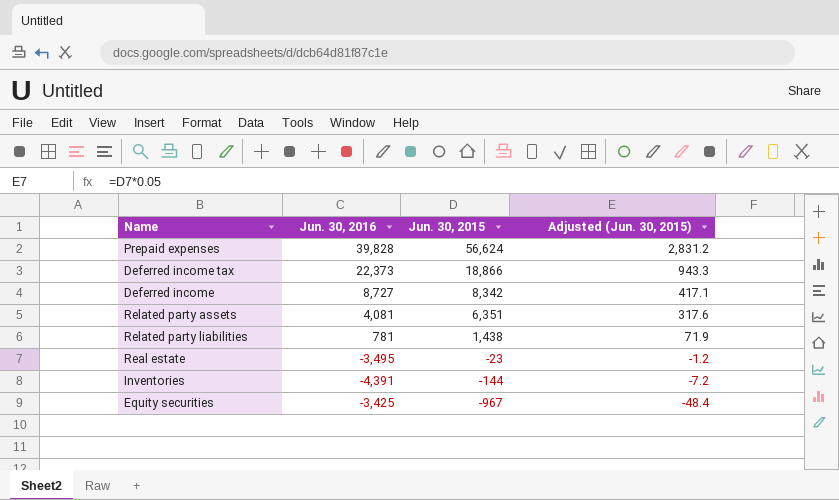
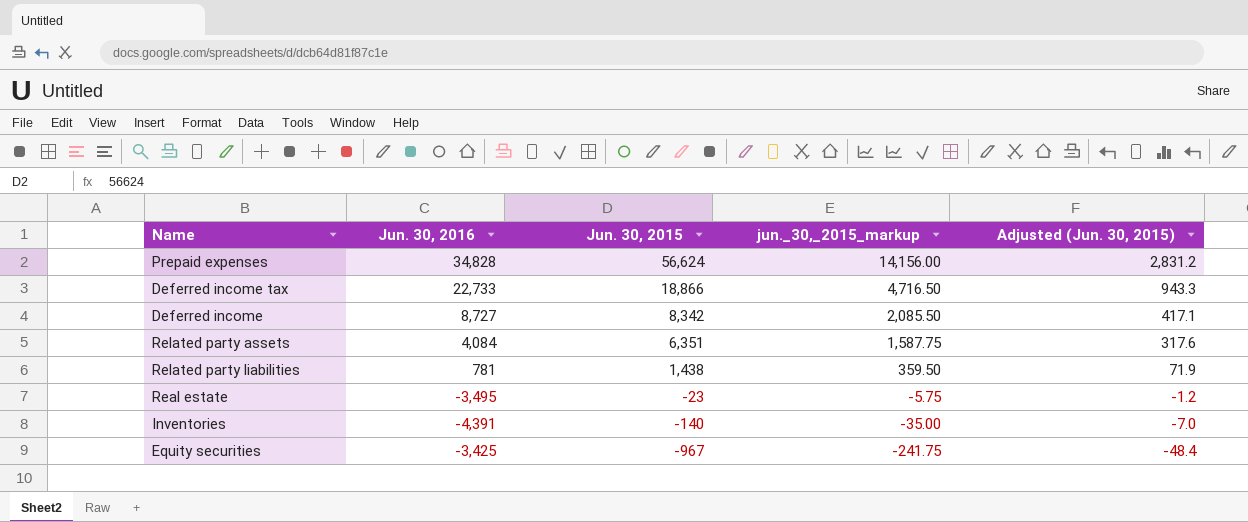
column jun._30,_2015_markup | formula: none -> [Jun. 30, 2015] * 0.25
Prepaid expenses | Jun. 30, 2016: 39,828 -> 34,828
Deferred income tax | Jun. 30, 2016: 22,373 -> 22,733
Related party assets | Jun. 30, 2016: 4,081 -> 4,084
Inventories | Jun. 30, 2015: -144 -> -140
Inventories | Adjusted (Jun. 30, 2015): -7.2 -> -7.0

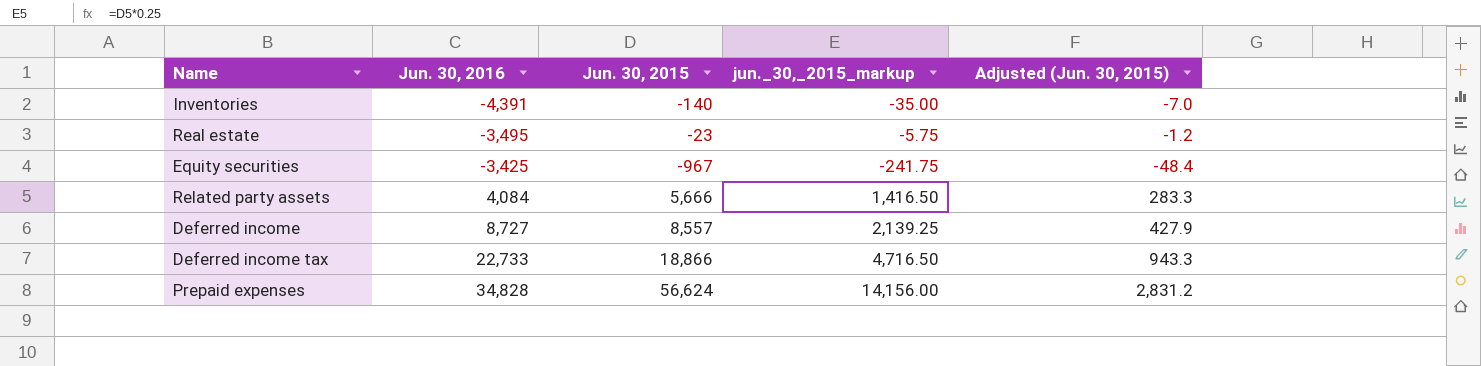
row order: Jun. 30, 2015 descending -> Jun. 30, 2016 ascending
row Related party liabilities: 781 | 1,438 | 359.50 | 71.9 -> none
Related party assets | Jun. 30, 2015: 6,351 -> 5,666
Related party assets | jun._30,_2015_markup: 1,587.75 -> 1,416.50
Related party assets | Adjusted (Jun. 30, 2015): 317.6 -> 283.3
Deferred income | Jun. 30, 2015: 8,342 -> 8,557
Deferred income | jun._30,_2015_markup: 2,085.50 -> 2,139.25
Deferred income | Adjusted (Jun. 30, 2015): 417.1 -> 427.9

